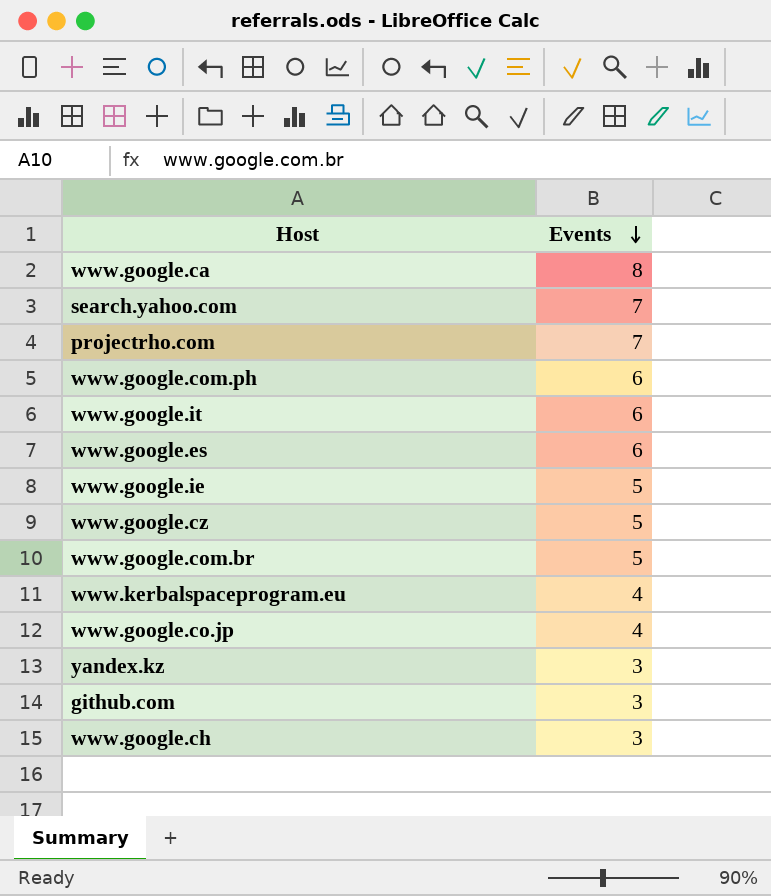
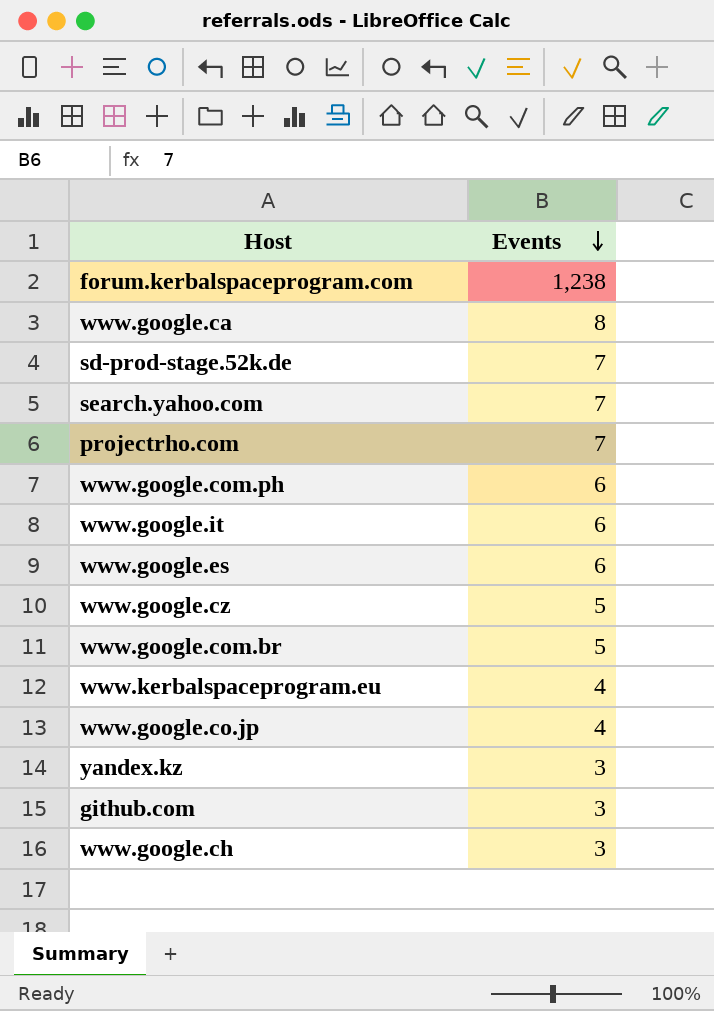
row www.google.ie: 5 -> none
row forum.kerbalspaceprogram.com: none -> 1,238
row sd-prod-stage.52k.de: none -> 7

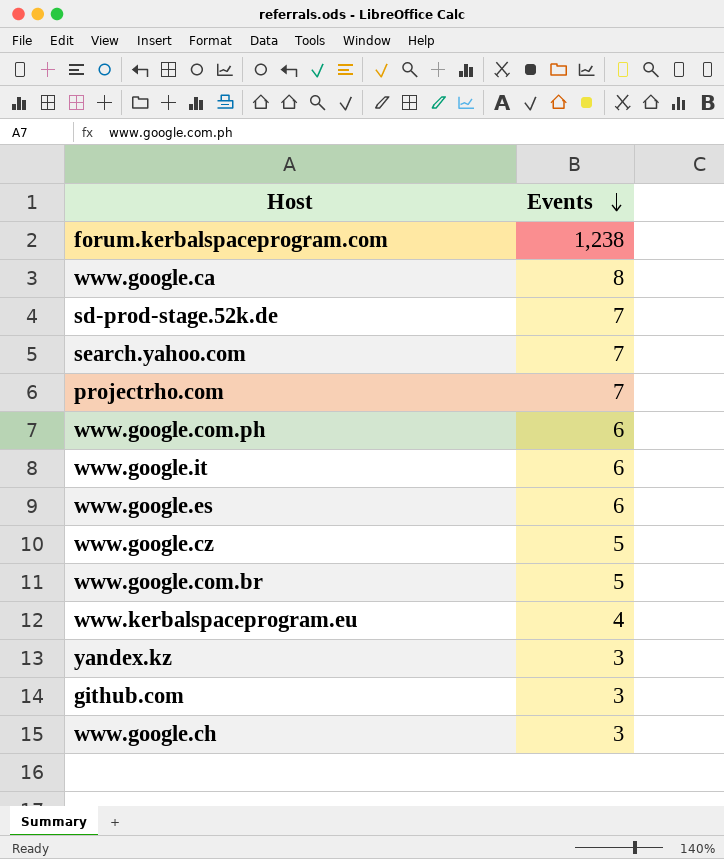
row www.google.co.jp: 4 -> none

